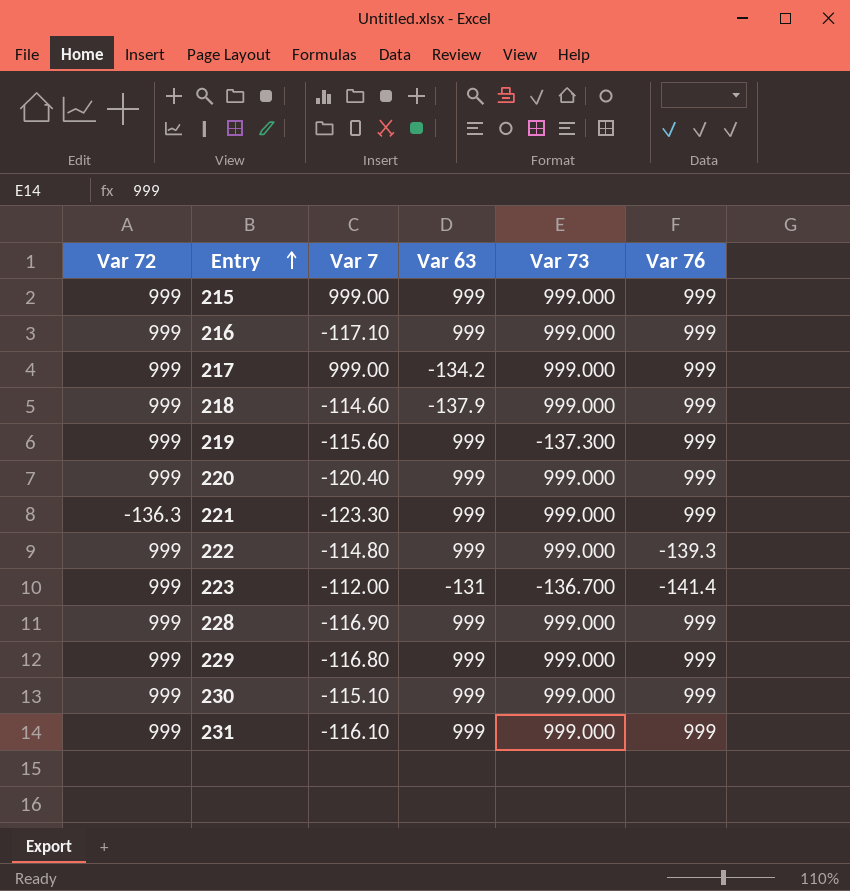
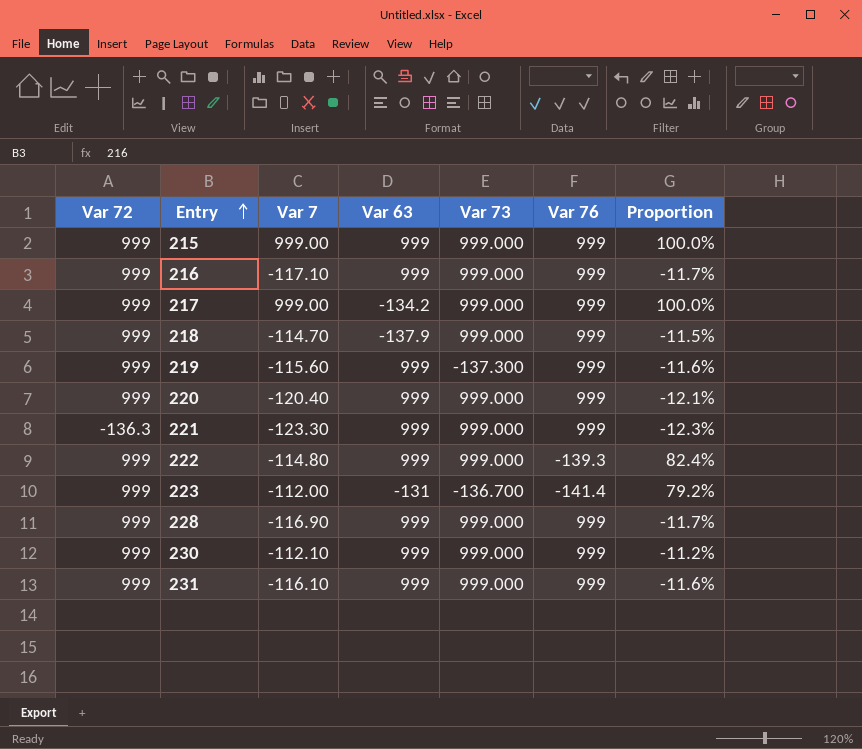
column Proportion | formula: none -> [Var 7] / [Var 76]
row 229: 999 | -116.80 | 999 | 999.000 | 999 -> none
218 | Var 7: -114.60 -> -114.70
230 | Var 7: -115.10 -> -112.10

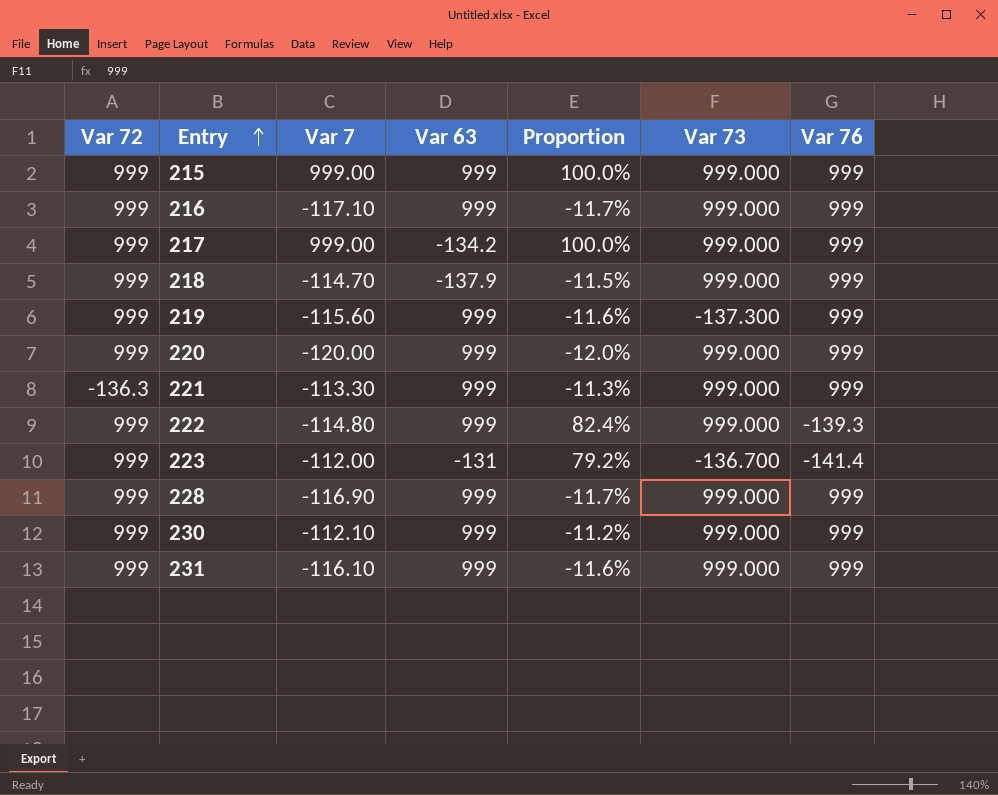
column Proportion | position: 7 -> 5
220 | Var 7: -120.40 -> -120.00
220 | Proportion: -12.1% -> -12.0%
221 | Var 7: -123.30 -> -113.30
221 | Proportion: -12.3% -> -11.3%

